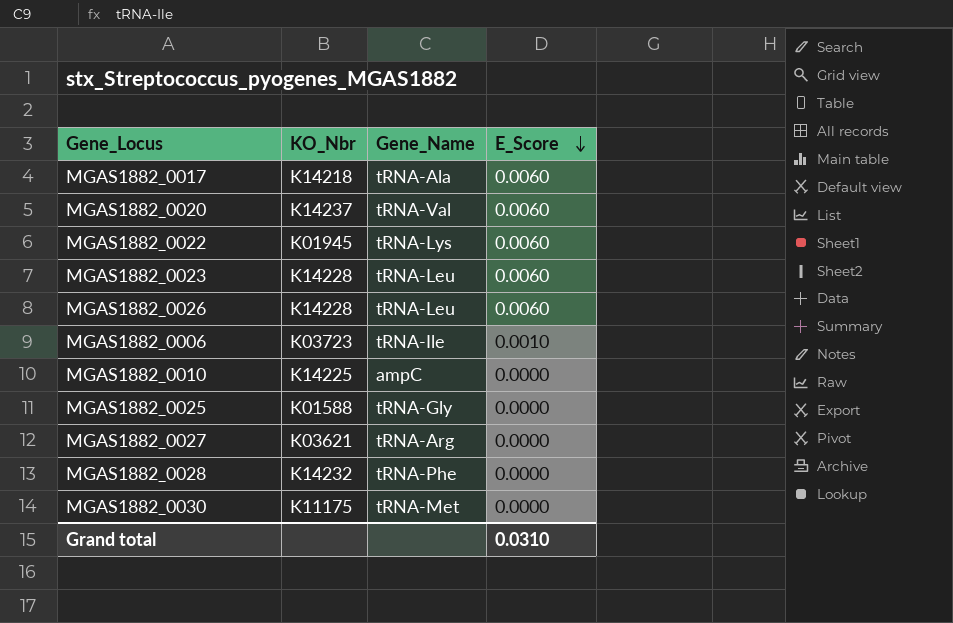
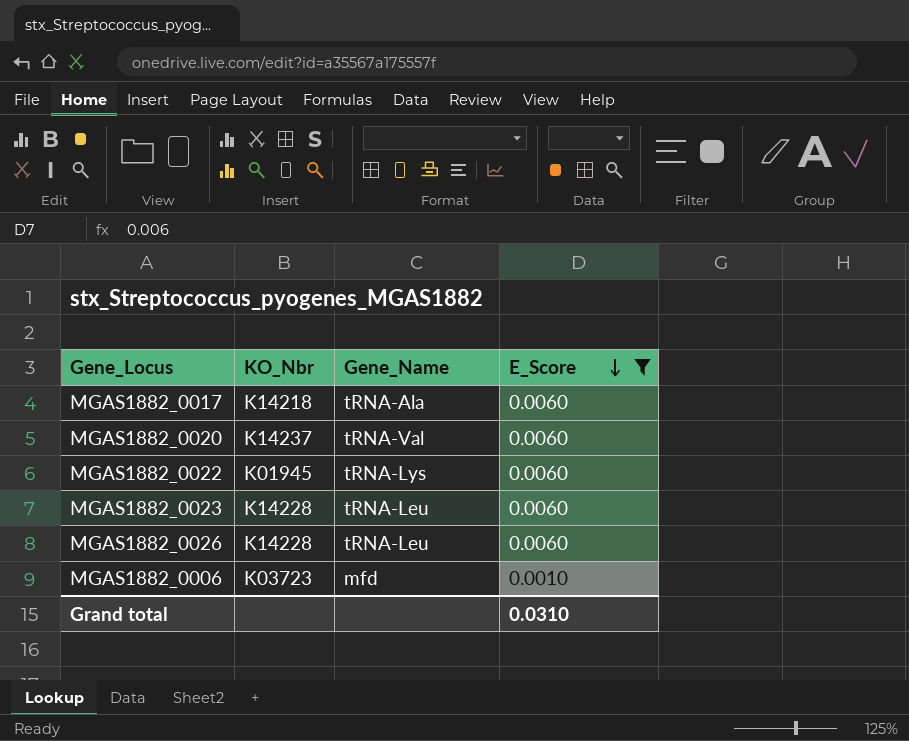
filter: none -> E_Score != 0.0000
MGAS1882_0006 | Gene_Name: tRNA-Ile -> mfd

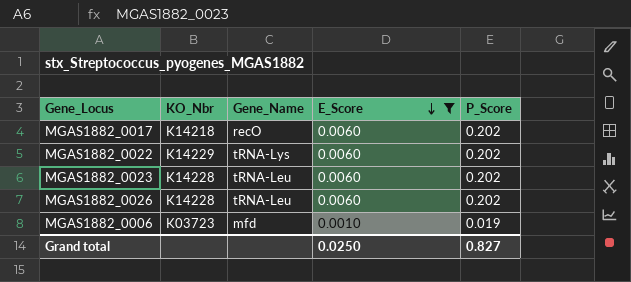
column P_Score | position: none -> 5
row MGAS1882_0020: K14237 | tRNA-Val | 0.0060 -> none
MGAS1882_0017 | Gene_Name: tRNA-Ala -> recO
MGAS1882_0022 | KO_Nbr: K01945 -> K14229
Grand total | E_Score: 0.0310 -> 0.0250

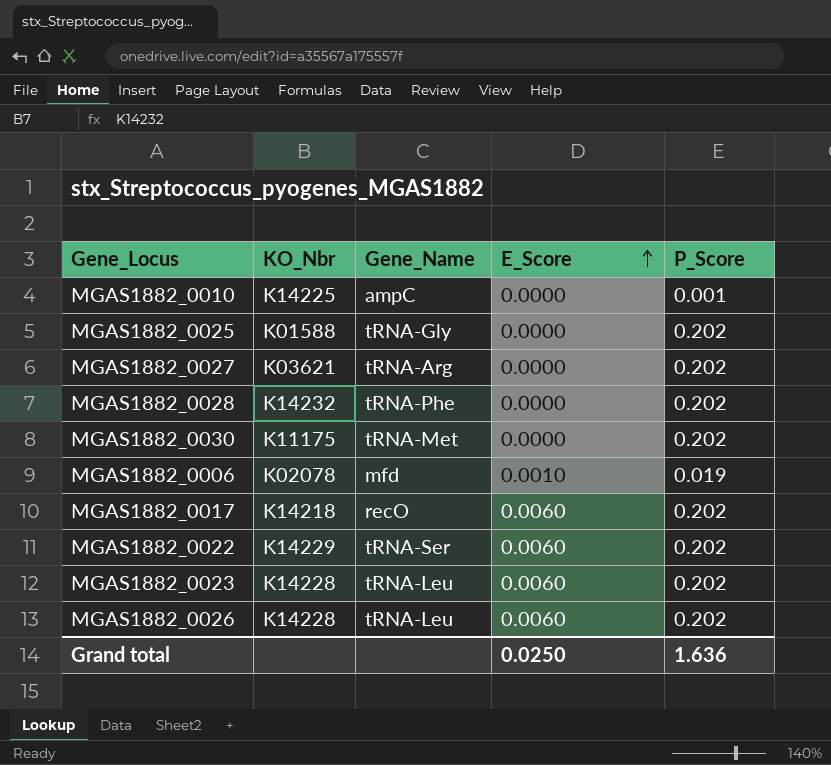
filter: E_Score != 0.0000 -> none
row order: E_Score descending -> E_Score ascending
MGAS1882_0006 | KO_Nbr: K03723 -> K02078
MGAS1882_0022 | Gene_Name: tRNA-Lys -> tRNA-Ser
Grand total | P_Score: 0.827 -> 1.636

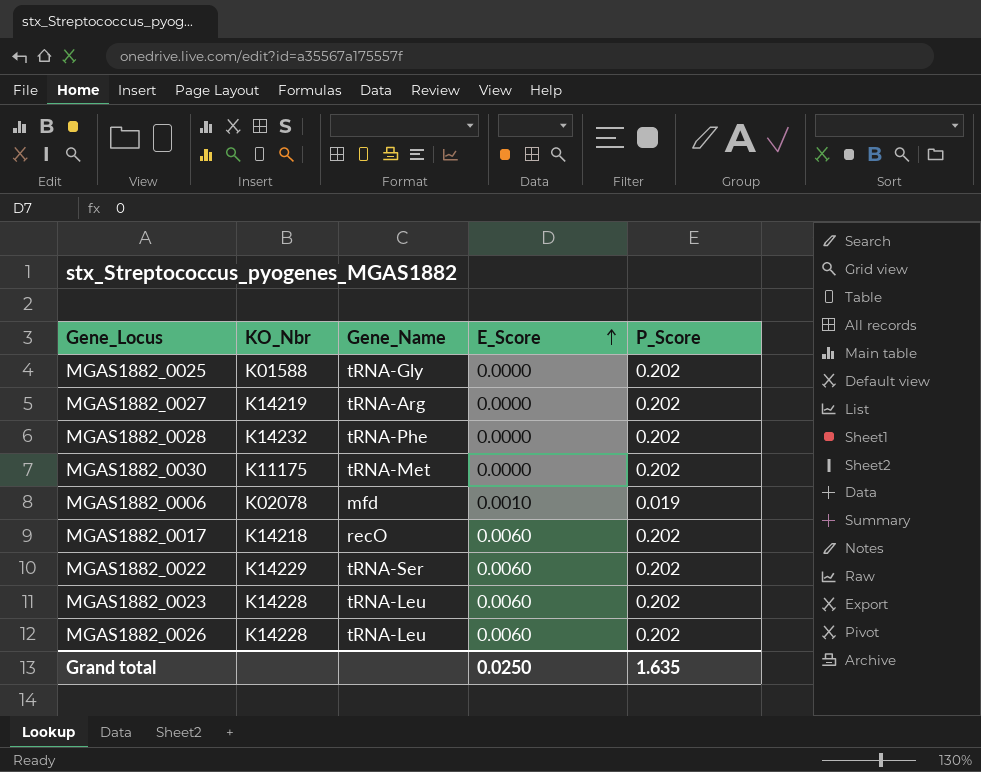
row MGAS1882_0010: K14225 | ampC | 0.0000 | 0.001 -> none
MGAS1882_0027 | KO_Nbr: K03621 -> K14219
Grand total | P_Score: 1.636 -> 1.635

